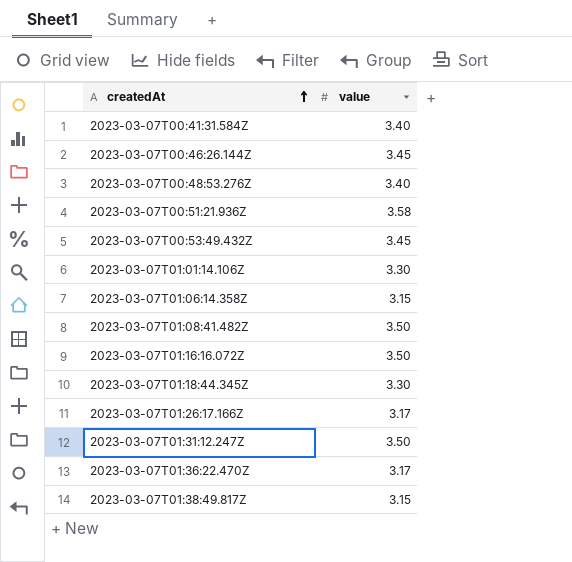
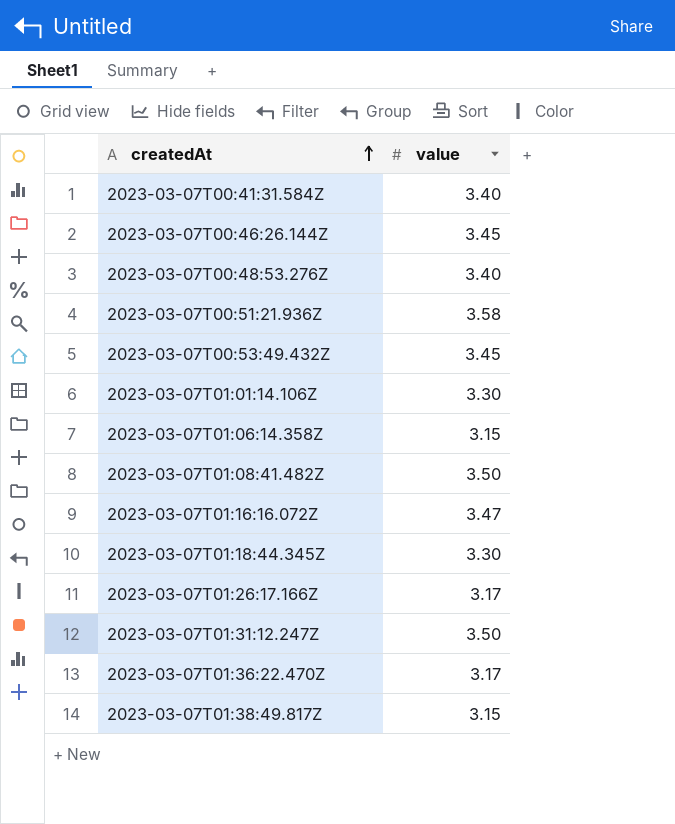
2023-03-07T01:16:16.072Z | value: 3.50 -> 3.47

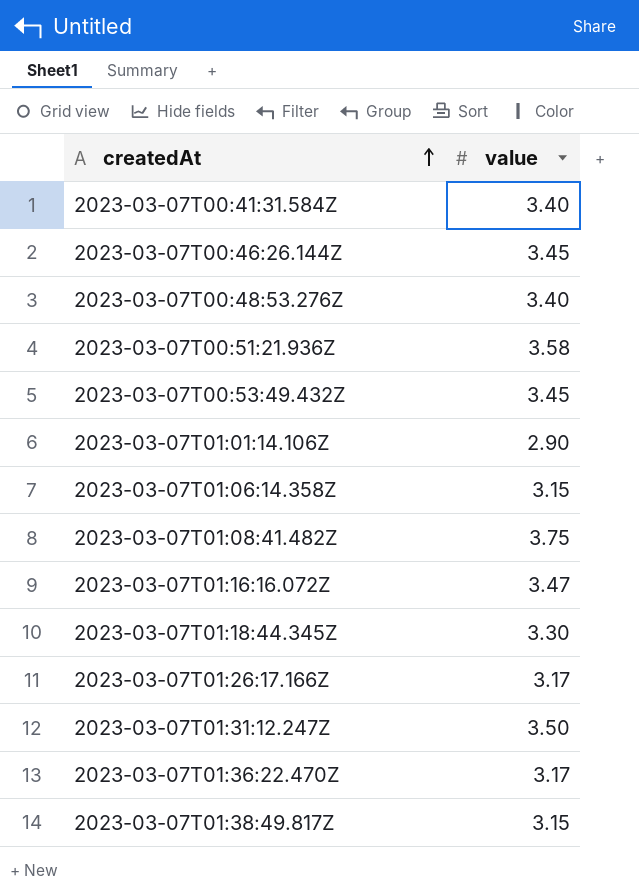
2023-03-07T01:01:14.106Z | value: 3.30 -> 2.90
2023-03-07T01:08:41.482Z | value: 3.50 -> 3.75

